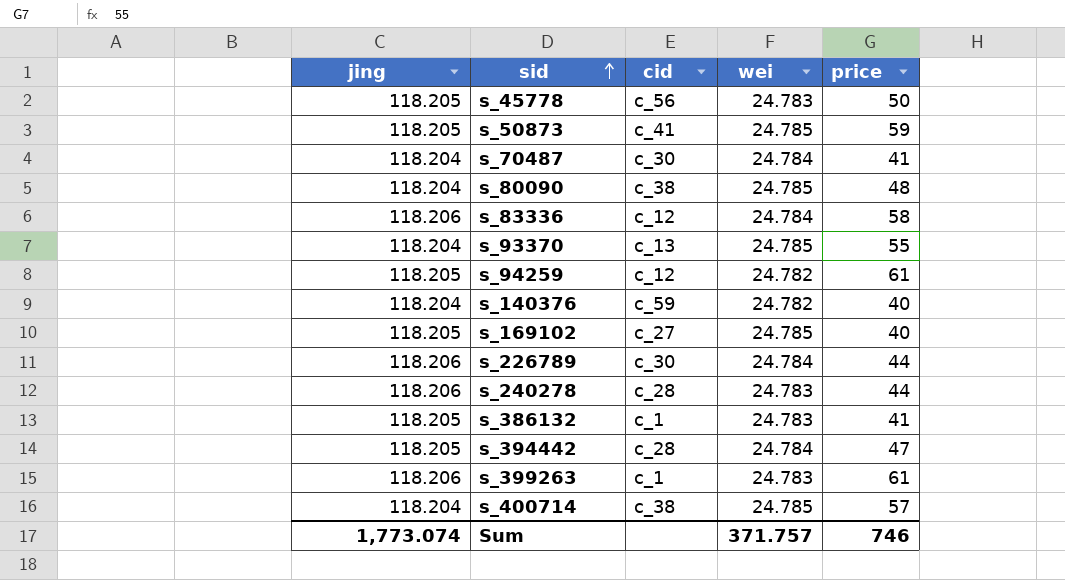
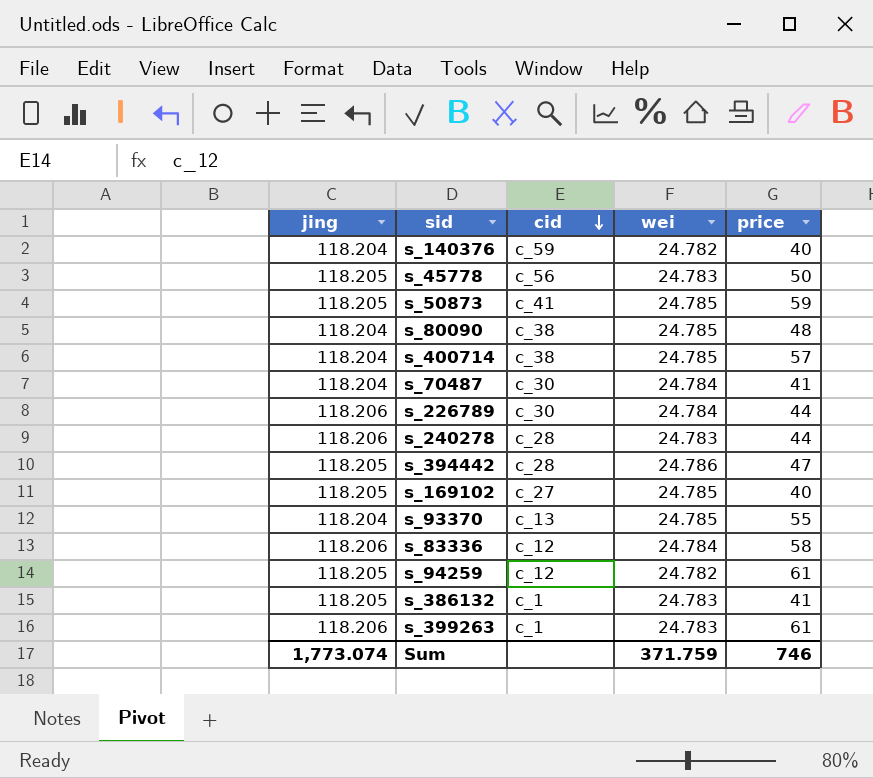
row order: sid ascending -> cid descending
s_394442 | wei: 24.784 -> 24.786
Sum | wei: 371.757 -> 371.759

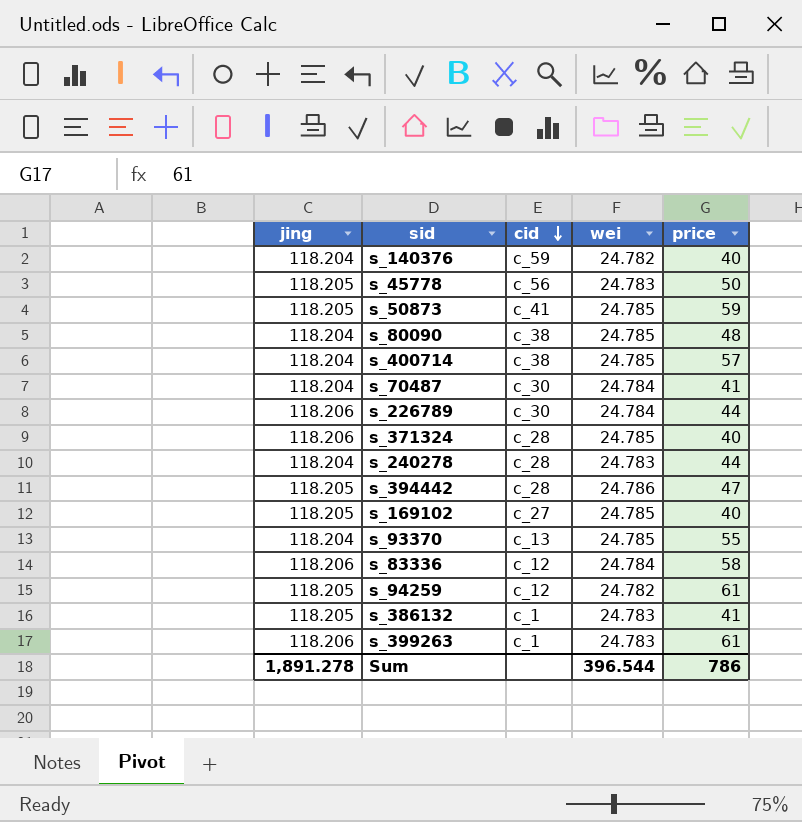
row s_371324: none -> 118.206 | c_28 | 24.785 | 40
s_240278 | jing: 118.206 -> 118.204
Sum | jing: 1,773.074 -> 1,891.278
Sum | wei: 371.759 -> 396.544
Sum | price: 746 -> 786

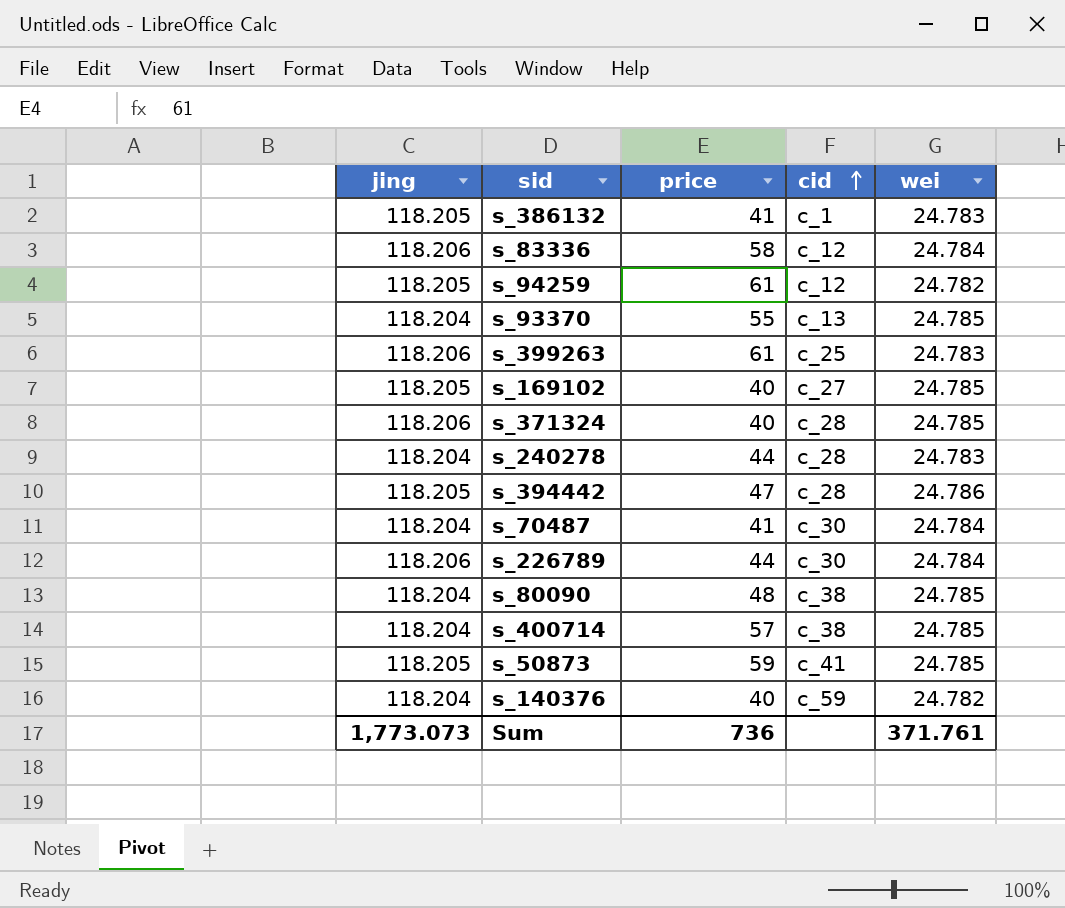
row order: cid descending -> cid ascending
column price | position: 5 -> 3
row s_45778: 118.205 | c_56 | 24.783 | 50 -> none
s_399263 | cid: c_1 -> c_25
Sum | jing: 1,891.278 -> 1,773.073
Sum | price: 786 -> 736
Sum | wei: 396.544 -> 371.761

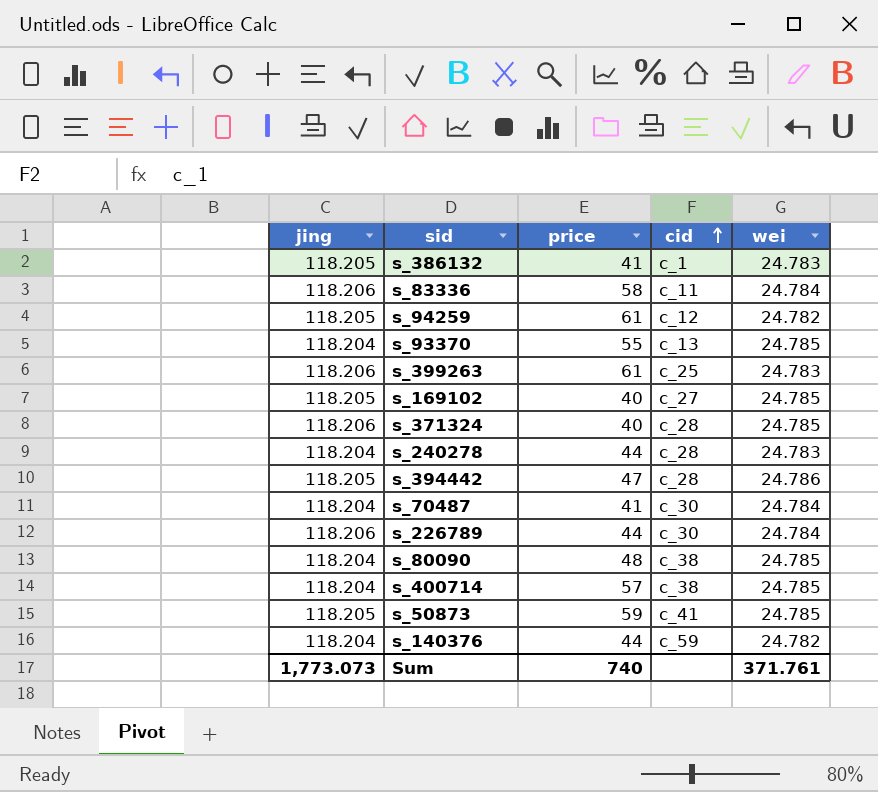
s_83336 | cid: c_12 -> c_11
s_140376 | price: 40 -> 44
Sum | price: 736 -> 740

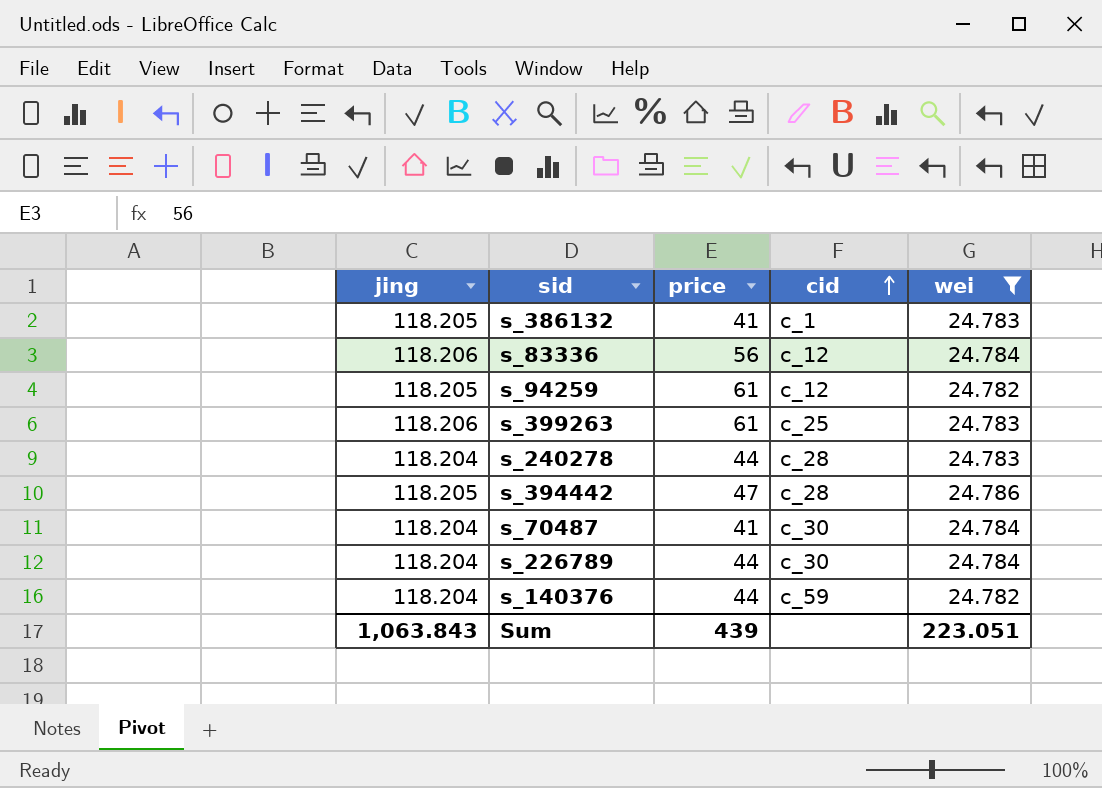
filter: none -> wei != 24.785
s_83336 | price: 58 -> 56
s_83336 | cid: c_11 -> c_12
s_226789 | jing: 118.206 -> 118.204
Sum | jing: 1,773.073 -> 1,063.843
Sum | price: 740 -> 439
Sum | wei: 371.761 -> 223.051

